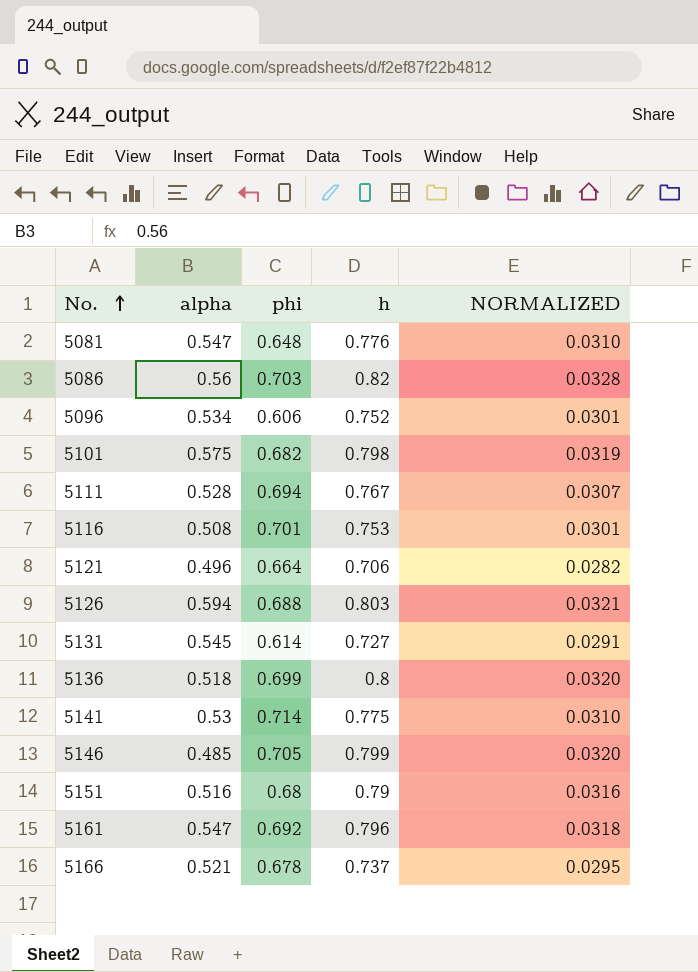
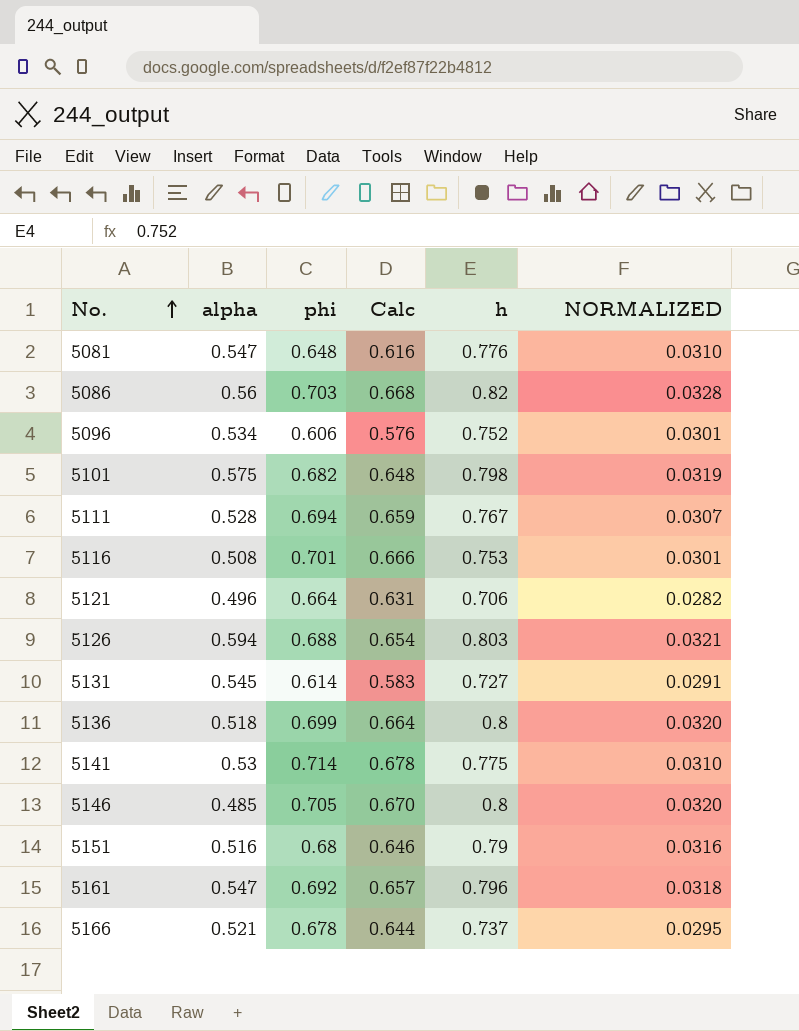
column Calc | formula: none -> [phi] * 0.95
5146 | h: 0.799 -> 0.8

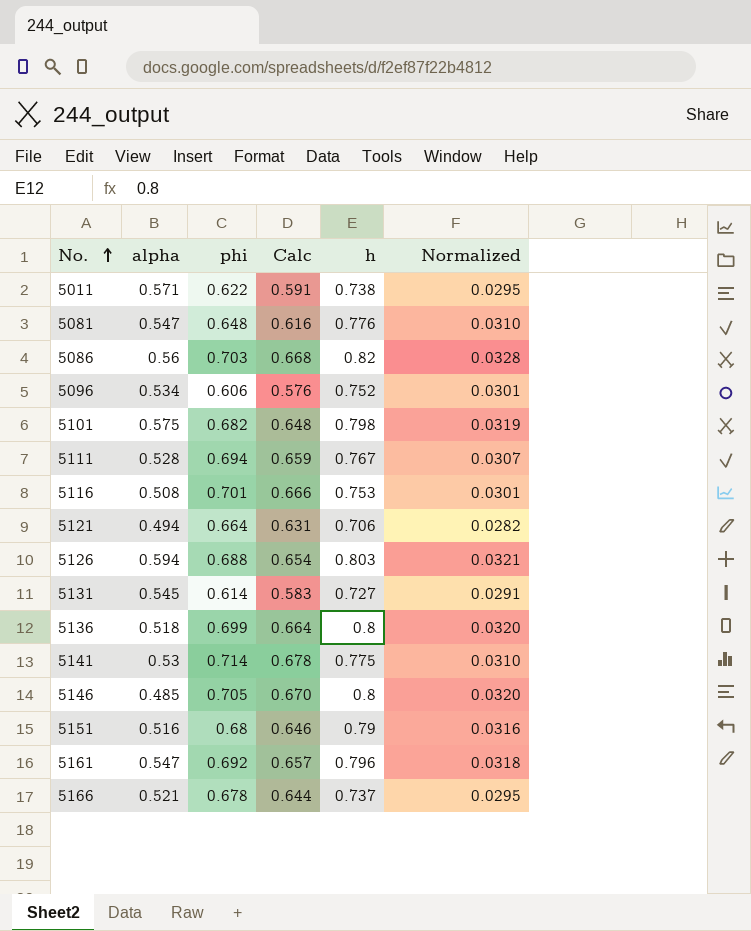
column name: NORMALIZED -> Normalized
row 5011: none -> 0.571 | 0.622 | 0.591 | 0.738 | 0.0295
5121 | alpha: 0.496 -> 0.494

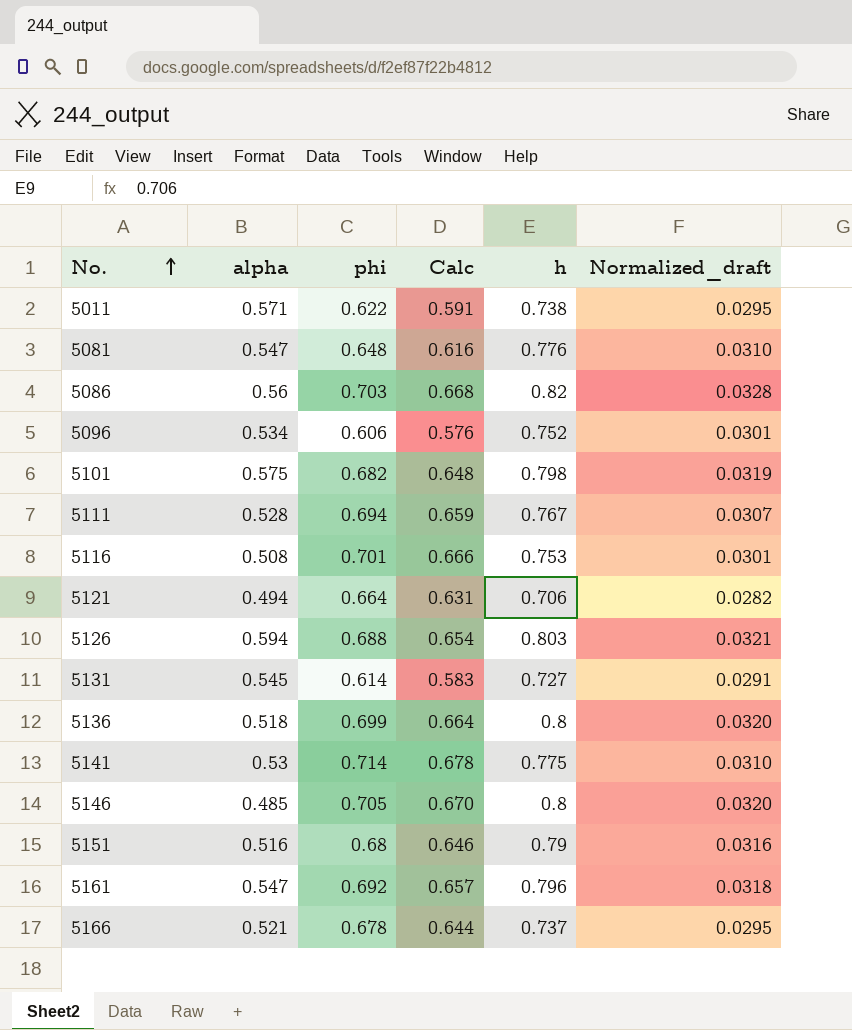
column name: Normalized -> Normalized_draft

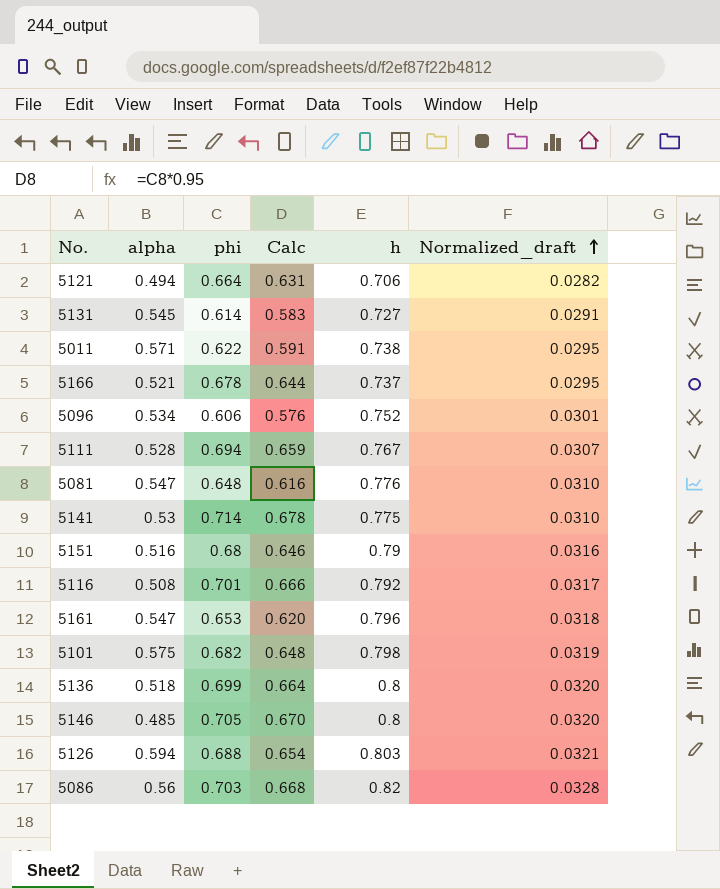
row order: No. ascending -> Normalized_draft ascending
5116 | h: 0.753 -> 0.792
5116 | Normalized_draft: 0.0301 -> 0.0317
5161 | phi: 0.692 -> 0.653
5161 | Calc: 0.657 -> 0.620

